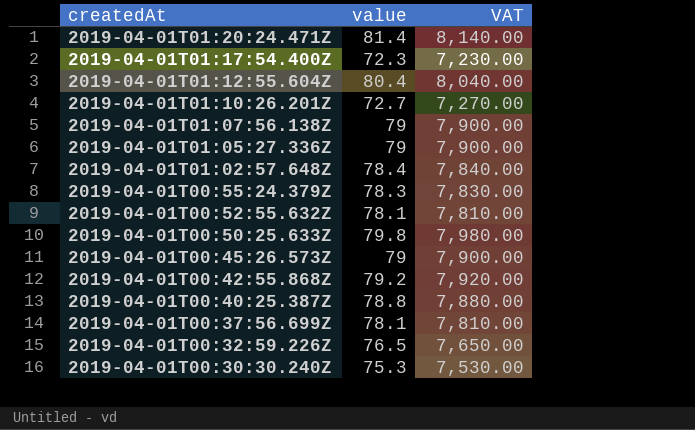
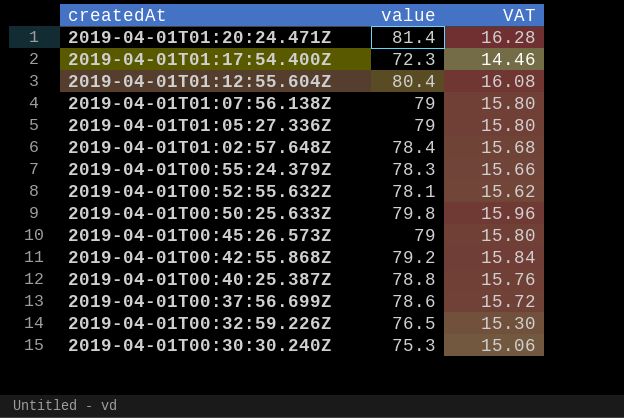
column VAT | formula: [value] * 100 -> [value] * 0.2
row 2019-04-01T01:10:26.201Z: 72.7 | 7,270.00 -> none
2019-04-01T00:37:56.699Z | value: 78.1 -> 78.6

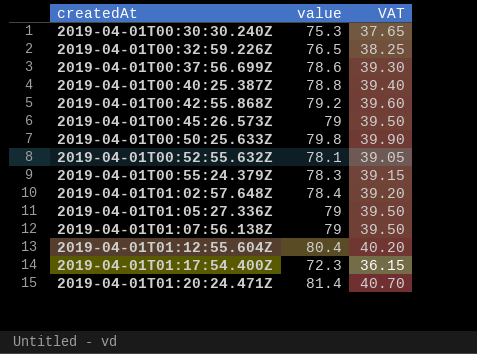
row order: createdAt descending -> createdAt ascending
column VAT | formula: [value] * 0.2 -> [value] * 0.5

